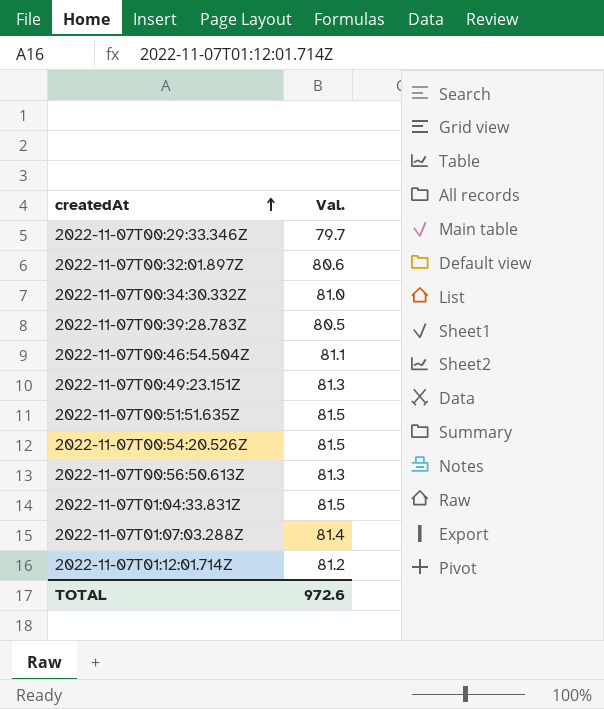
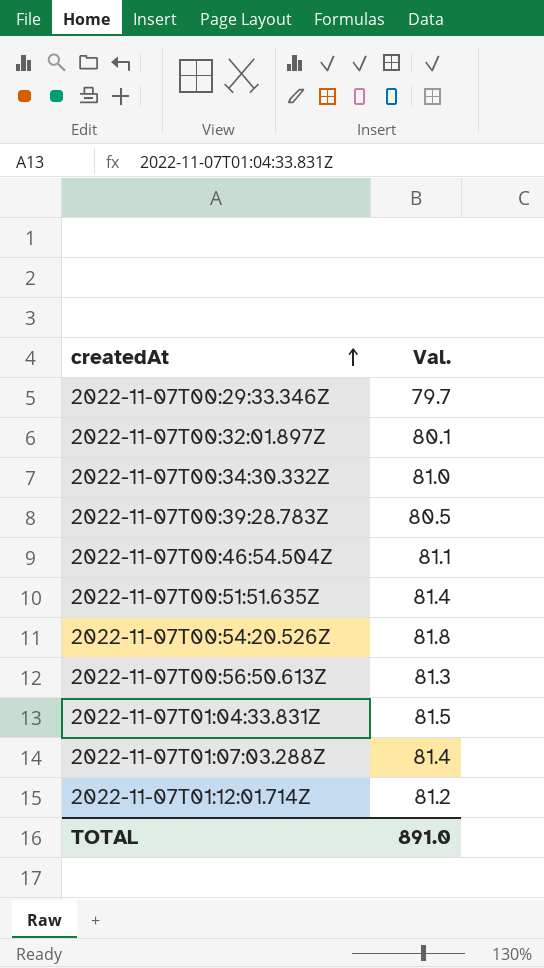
row 2022-11-07T00:49:23.151Z: 81.3 -> none
2022-11-07T00:32:01.897Z | Val.: 80.6 -> 80.1
2022-11-07T00:51:51.635Z | Val.: 81.5 -> 81.4
2022-11-07T00:54:20.526Z | Val.: 81.5 -> 81.8
TOTAL | Val.: 972.6 -> 891.0

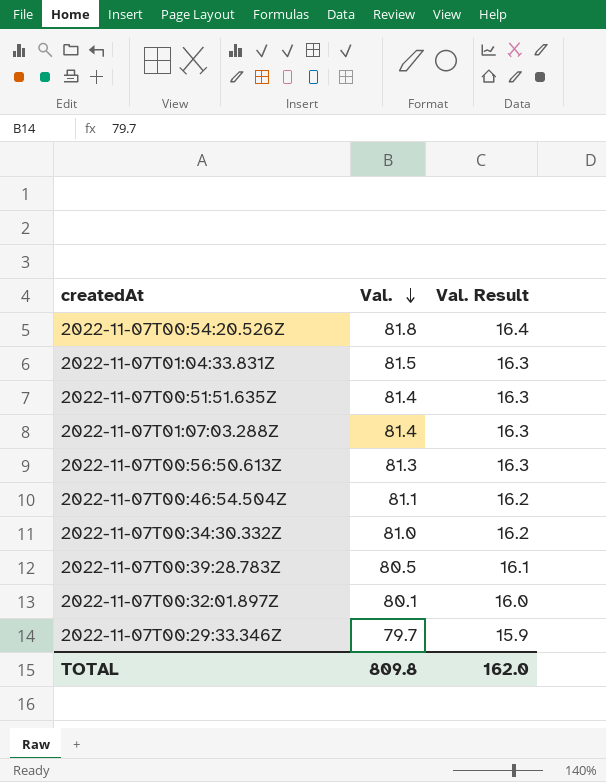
row order: createdAt ascending -> Val. descending
column Val. Result | formula: none -> [Val.] * 0.2
row 2022-11-07T01:12:01.714Z: 81.2 -> none
TOTAL | Val.: 891.0 -> 809.8

